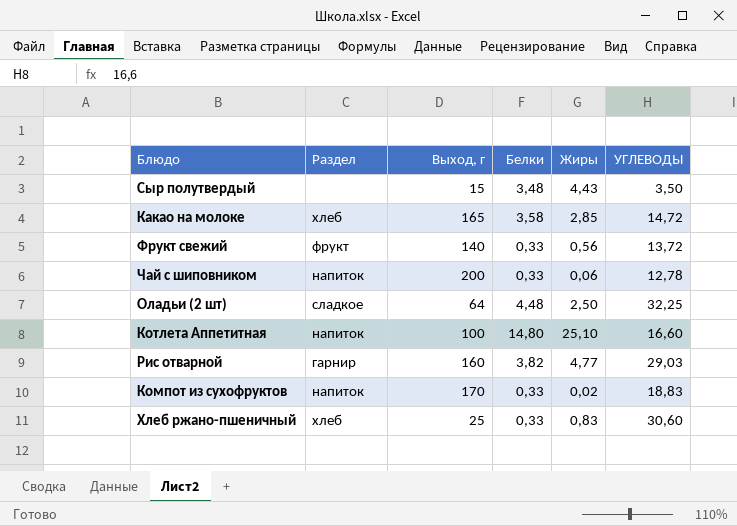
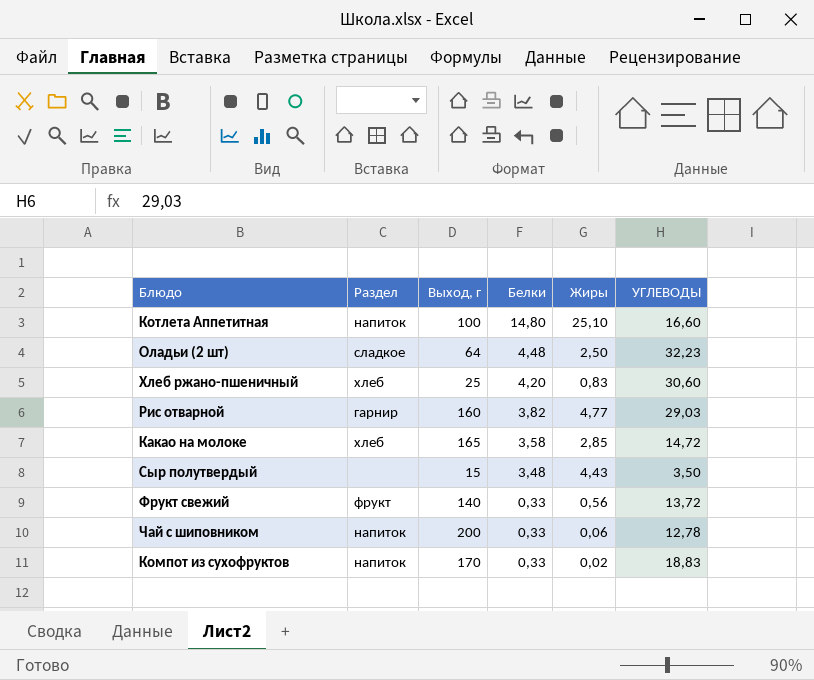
row order: none -> Белки descending
Оладьи (2 шт) | УГЛЕВОДЫ: 32,25 -> 32,23
Хлеб ржано-пшеничный | Белки: 0,33 -> 4,20

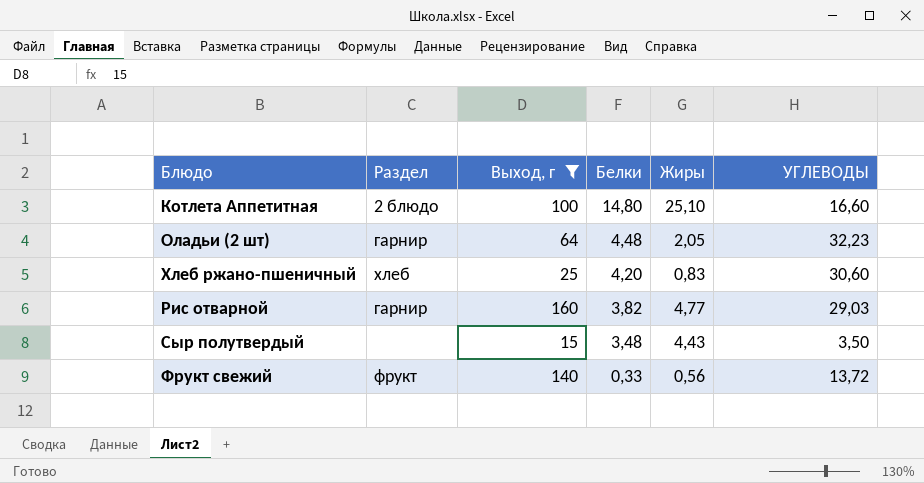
filter: none -> Выход, г <= 160
Котлета Аппетитная | Раздел: напиток -> 2 блюдо
Оладьи (2 шт) | Раздел: сладкое -> гарнир
Оладьи (2 шт) | Жиры: 2,50 -> 2,05

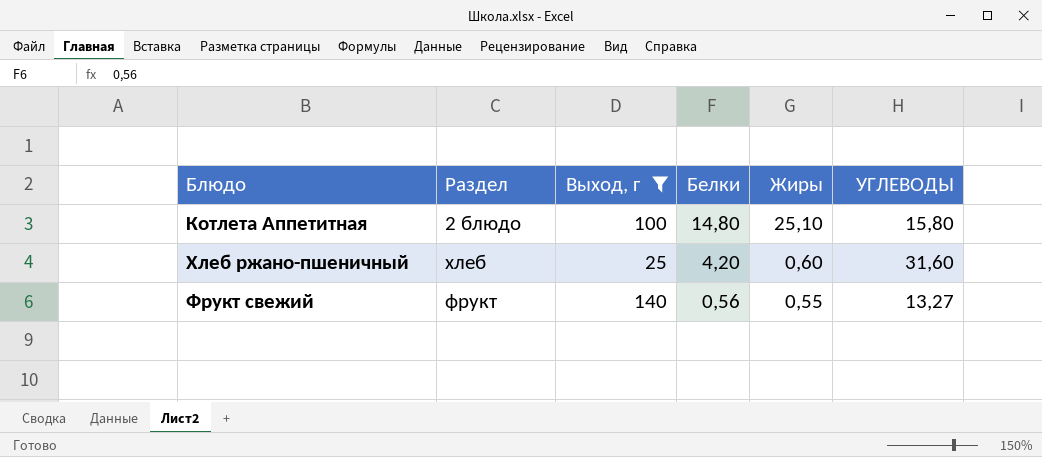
row Оладьи (2 шт): гарнир | 64 | 4,48 | 2,05 | 32,23 -> none
row Рис отварной: гарнир | 160 | 3,82 | 4,77 | 29,03 -> none
row Сыр полутвердый: none | 15 | 3,48 | 4,43 | 3,50 -> none
Котлета Аппетитная | УГЛЕВОДЫ: 16,60 -> 15,80
Хлеб ржано-пшеничный | Жиры: 0,83 -> 0,60
Хлеб ржано-пшеничный | УГЛЕВОДЫ: 30,60 -> 31,60
Фрукт свежий | Белки: 0,33 -> 0,56
Фрукт свежий | Жиры: 0,56 -> 0,55
Фрукт свежий | УГЛЕВОДЫ: 13,72 -> 13,27

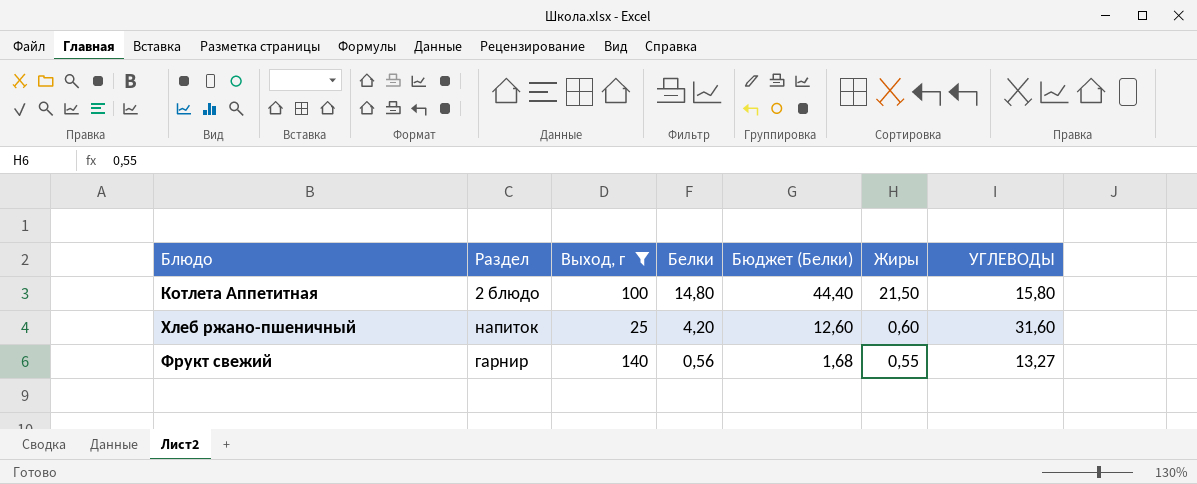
column Бюджет (Белки) | formula: none -> [Белки] * 3
Котлета Аппетитная | Жиры: 25,10 -> 21,50
Хлеб ржано-пшеничный | Раздел: хлеб -> напиток
Фрукт свежий | Раздел: фрукт -> гарнир

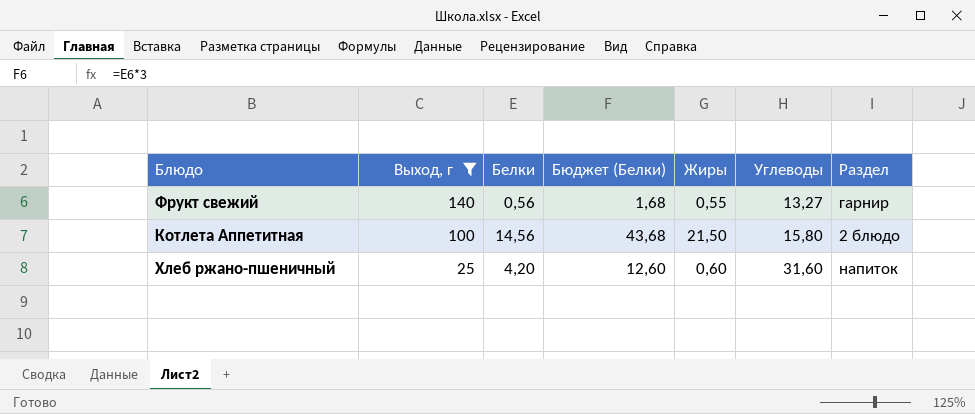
row order: Белки descending -> Выход, г descending
column name: УГЛЕВОДЫ -> Углеводы
column Раздел | position: 2 -> 7
Котлета Аппетитная | Белки: 14,80 -> 14,56
Котлета Аппетитная | Бюджет (Белки): 44,40 -> 43,68

